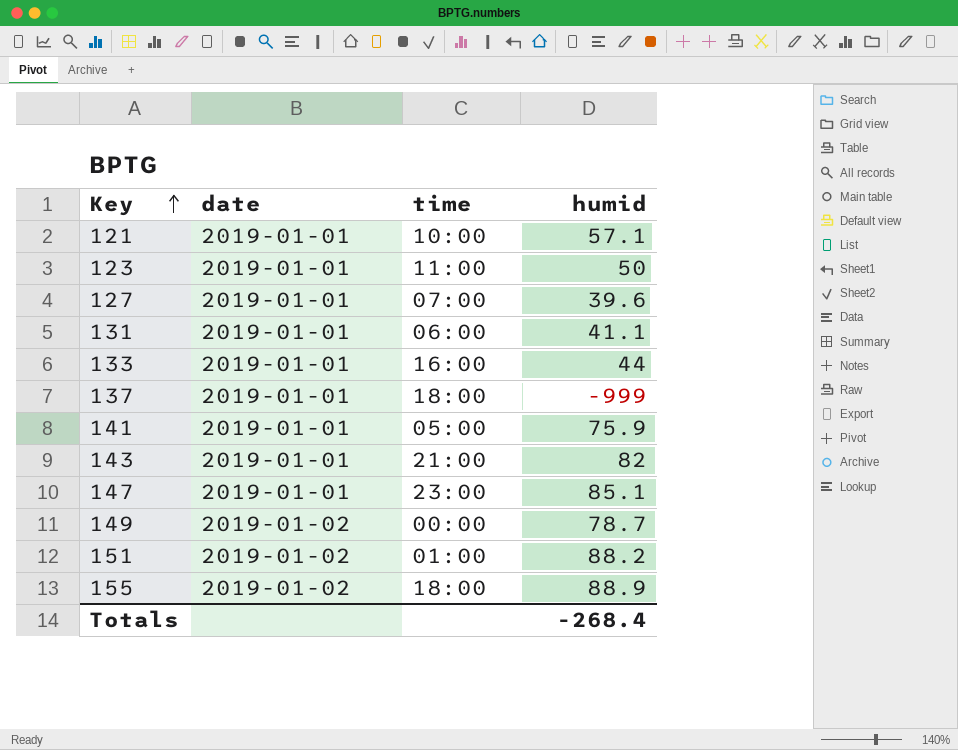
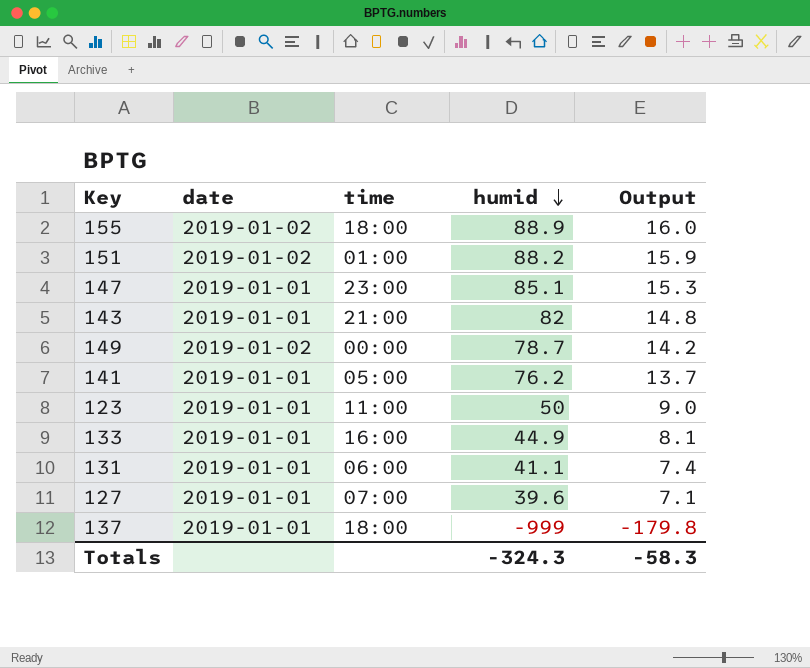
row order: Key ascending -> humid descending
column Output | formula: none -> [humid] * 0.18
row 121: 2019-01-01 | 10:00 | 57.1 -> none
141 | humid: 75.9 -> 76.2
133 | humid: 44 -> 44.9
Totals | humid: -268.4 -> -324.3

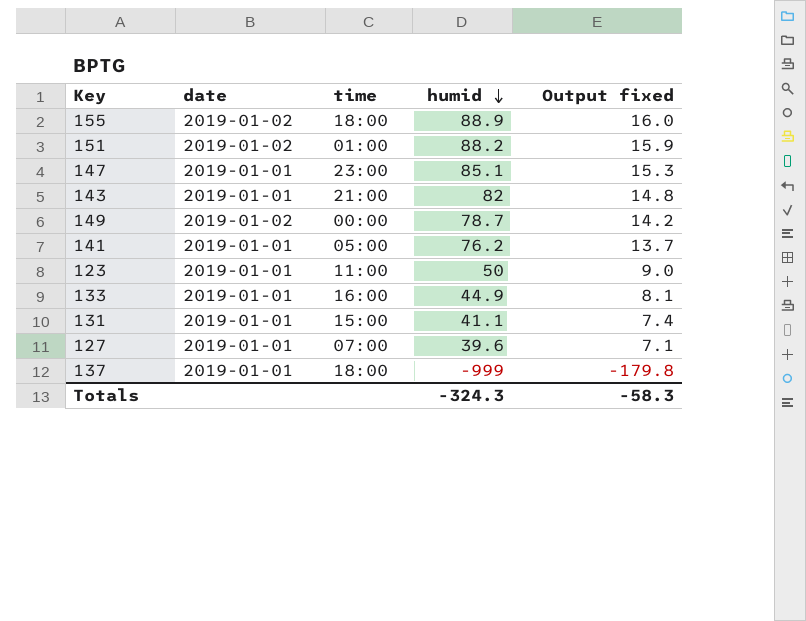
column name: Output -> Output fixed
131 | time: 06:00 -> 15:00

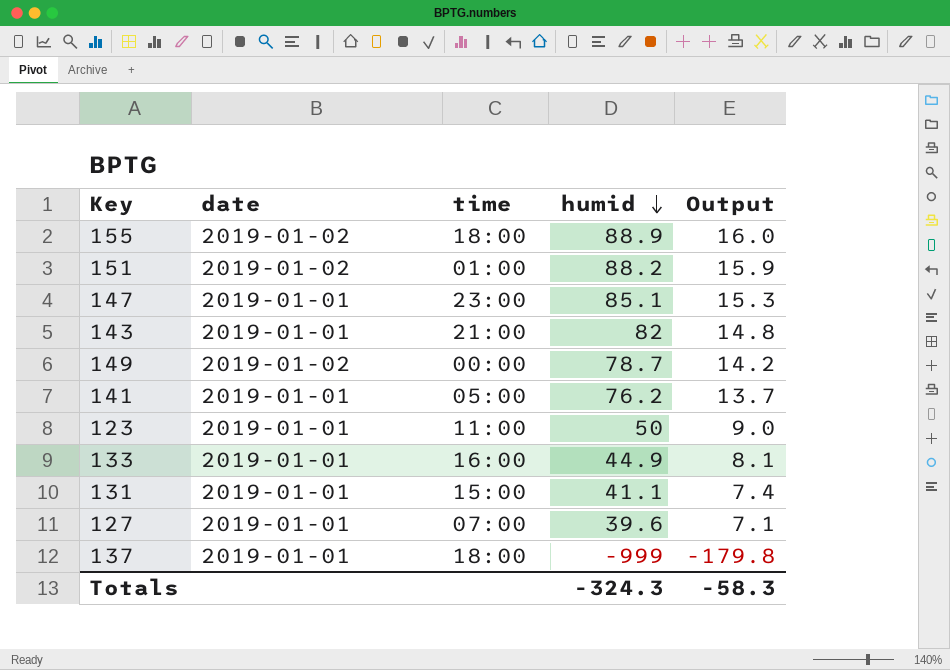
column name: Output fixed -> Output

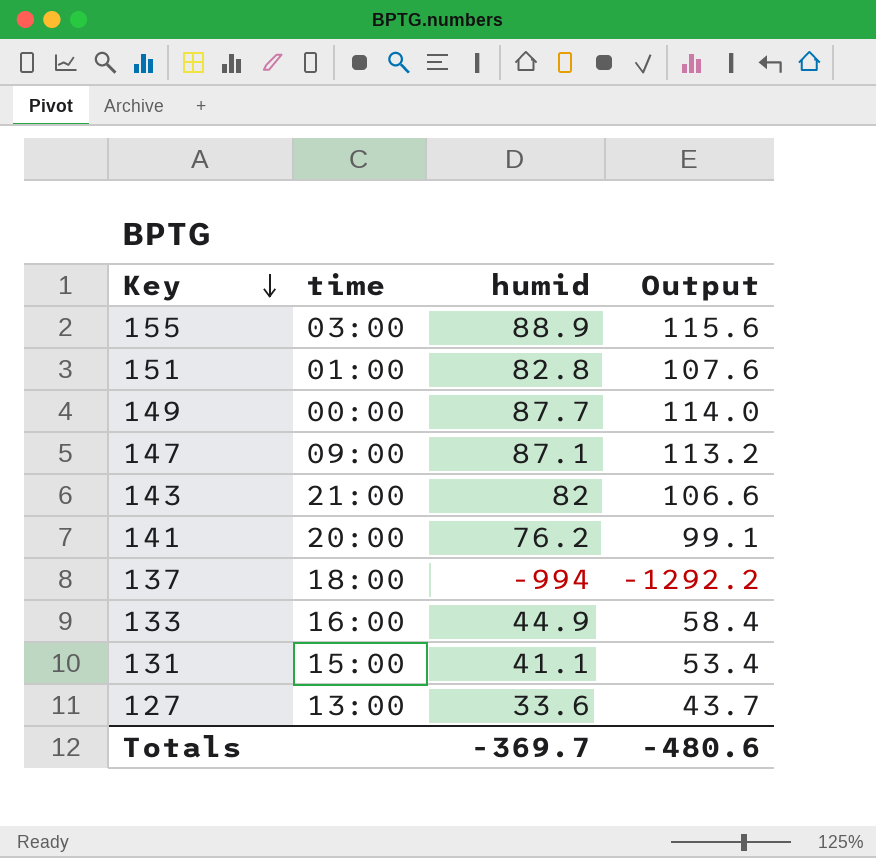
row order: humid descending -> Key descending
column date | position: 2 -> none
column Output | formula: [humid] * 0.18 -> [humid] * 1.3
row 123: 2019-01-01 | 11:00 | 50 | 9.0 -> none
155 | time: 18:00 -> 03:00
151 | humid: 88.2 -> 82.8
149 | humid: 78.7 -> 87.7
147 | time: 23:00 -> 09:00
147 | humid: 85.1 -> 87.1
141 | time: 05:00 -> 20:00
137 | humid: -999 -> -994
127 | time: 07:00 -> 13:00
127 | humid: 39.6 -> 33.6
Totals | humid: -324.3 -> -369.7
Totals | Output: -58.3 -> -480.6

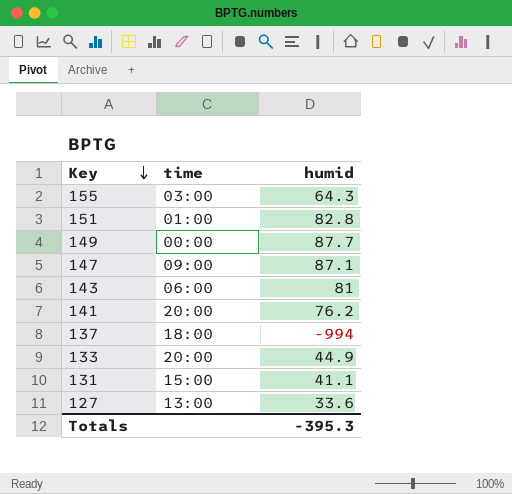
column Output | formula: [humid] * 1.3 -> none
155 | humid: 88.9 -> 64.3
143 | time: 21:00 -> 06:00
143 | humid: 82 -> 81
133 | time: 16:00 -> 20:00
Totals | humid: -369.7 -> -395.3

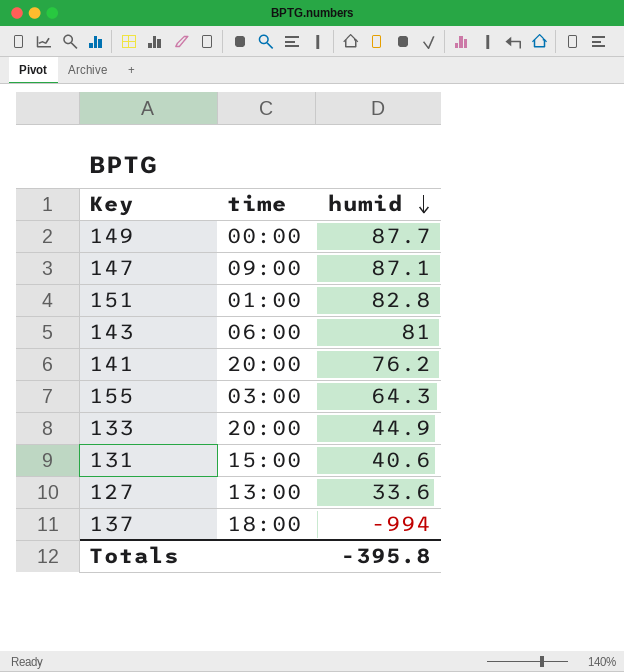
row order: Key descending -> humid descending
131 | humid: 41.1 -> 40.6
Totals | humid: -395.3 -> -395.8

